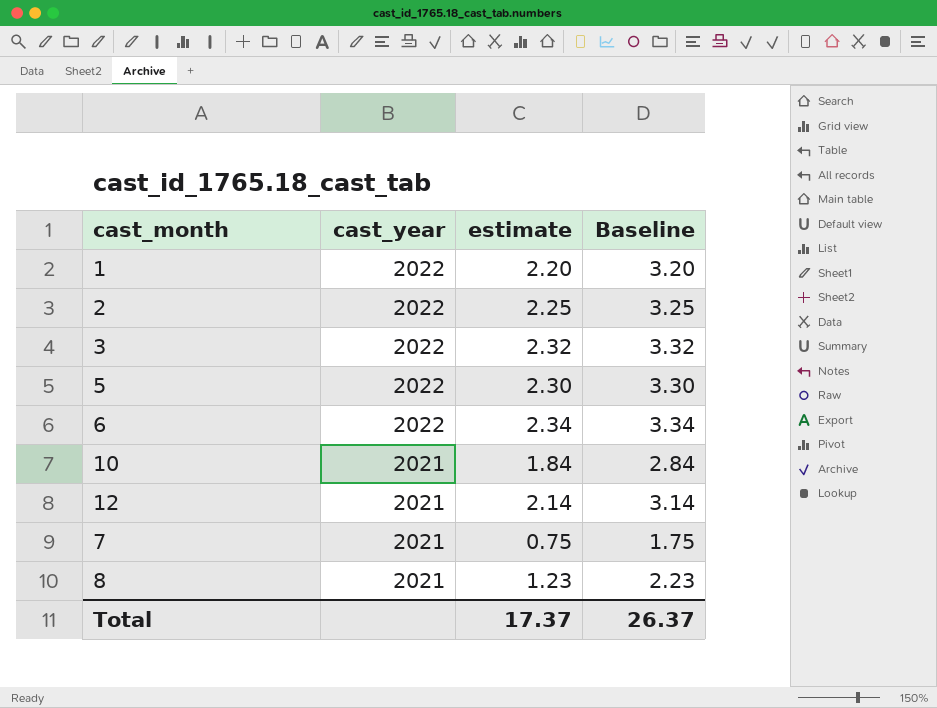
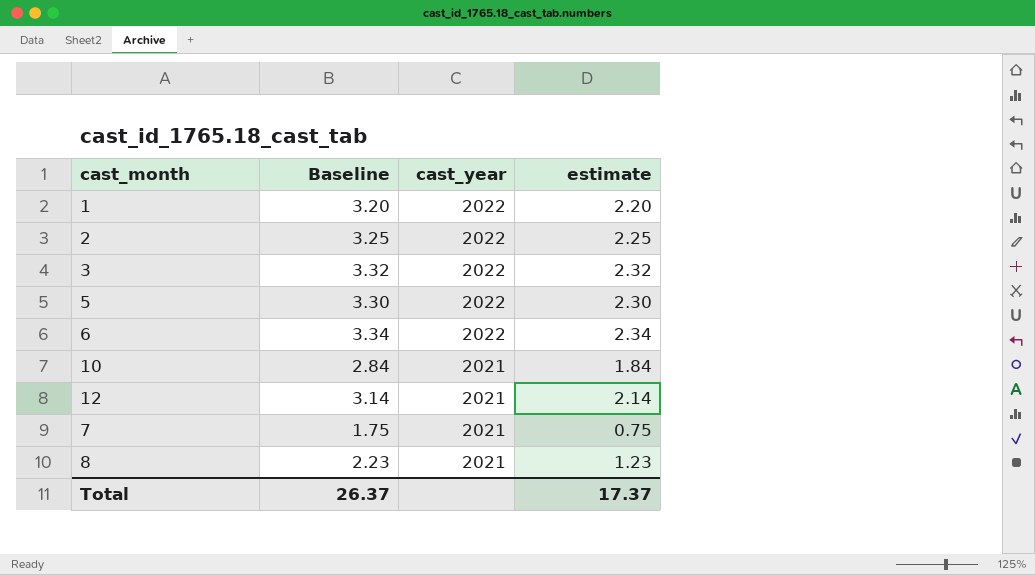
column Baseline | position: 4 -> 2

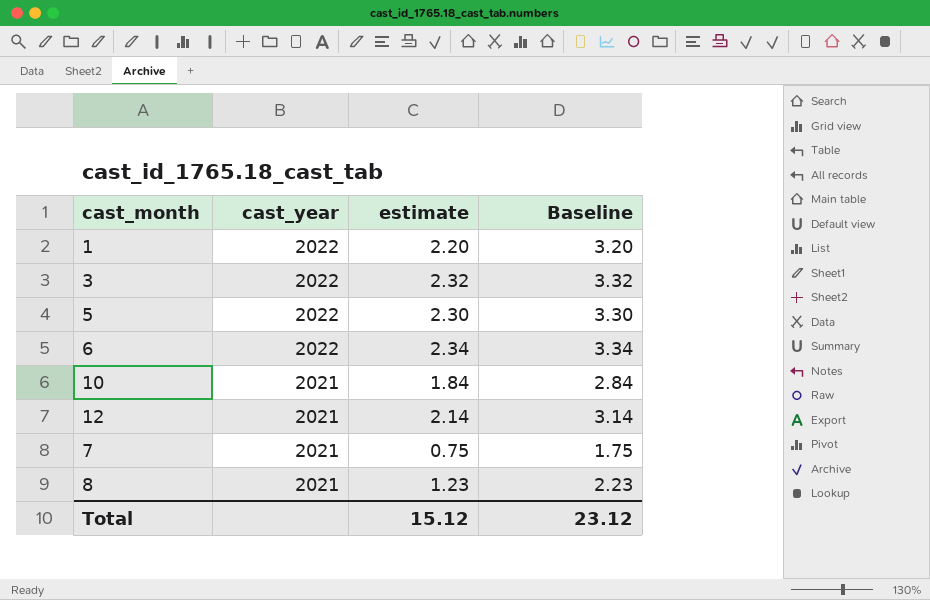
column Baseline | position: 2 -> 4
row 2: 3.25 | 2022 | 2.25 -> none
Total | estimate: 17.37 -> 15.12
Total | Baseline: 26.37 -> 23.12

